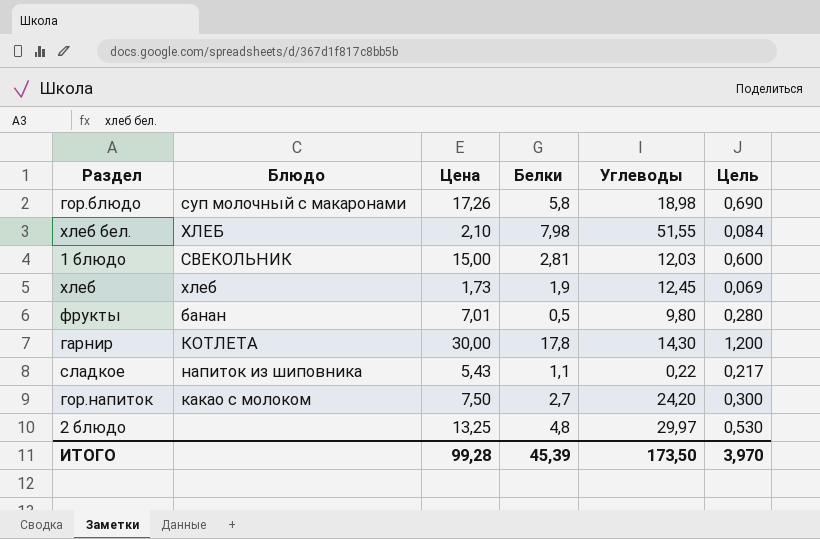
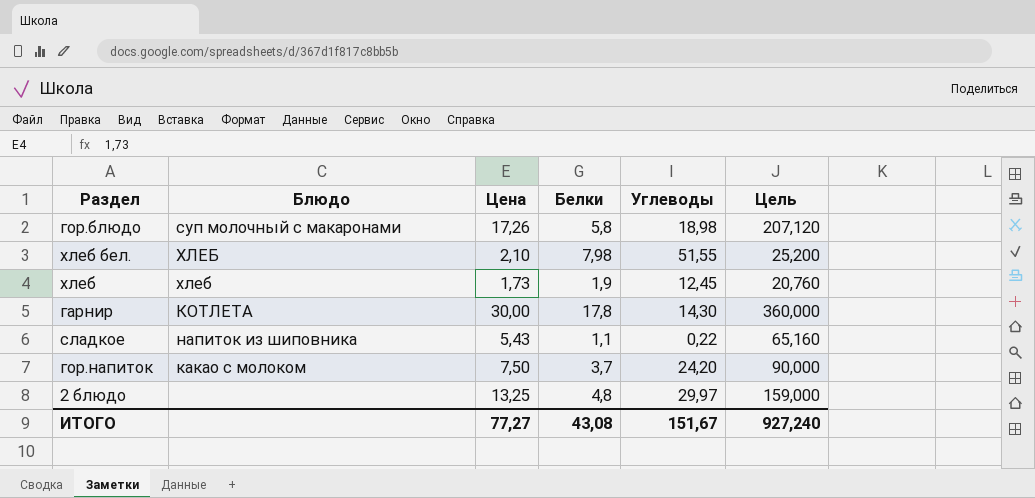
column Цель | formula: [Цена] * 0,04 -> [Цена] * 12
row 1 блюдо: СВЕКОЛЬНИК | 15,00 | 2,81 | 12,03 | 0,600 -> none
row фрукты: банан | 7,01 | 0,5 | 9,80 | 0,280 -> none
гор.напиток | Белки: 2,7 -> 3,7
ИТОГО | Цена: 99,28 -> 77,27
ИТОГО | Белки: 45,39 -> 43,08
ИТОГО | Углеводы: 173,50 -> 151,67
ИТОГО | Цель: 3,970 -> 927,240

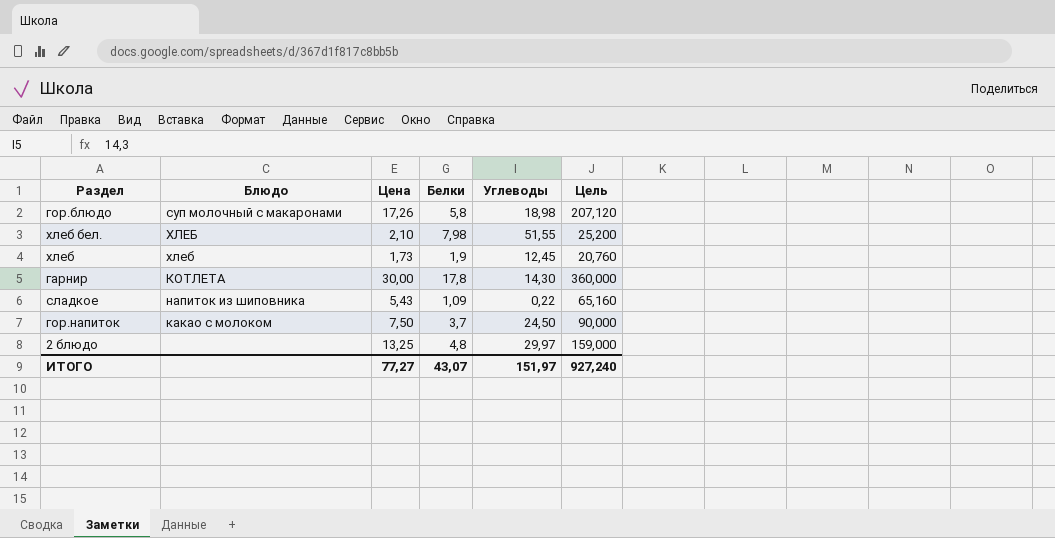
сладкое | Белки: 1,1 -> 1,09
гор.напиток | Углеводы: 24,20 -> 24,50
ИТОГО | Белки: 43,08 -> 43,07
ИТОГО | Углеводы: 151,67 -> 151,97

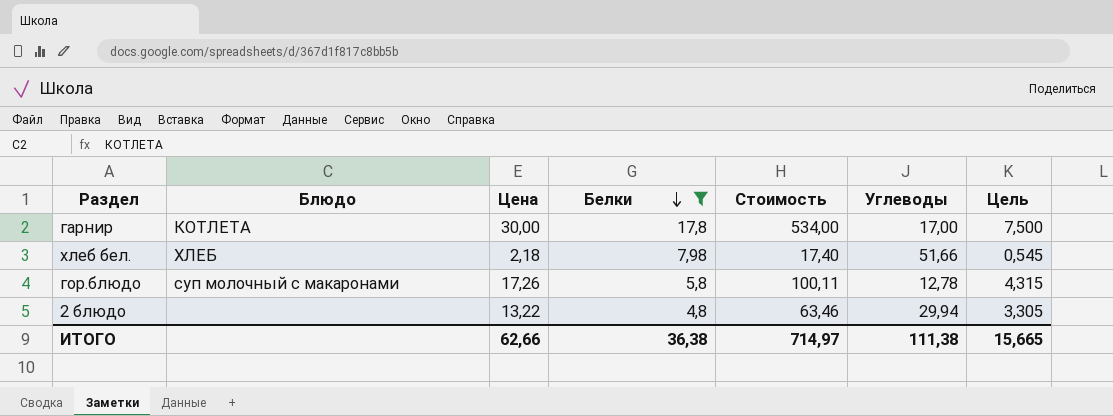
filter: none -> Белки >= 4,8
row order: none -> Белки descending
column Стоимость | formula: none -> [Цена] * [Белки]
column Цель | formula: [Цена] * 12 -> [Цена] * 0,25
гарнир | Углеводы: 14,30 -> 17,00
хлеб бел. | Цена: 2,10 -> 2,18
хлеб бел. | Углеводы: 51,55 -> 51,66
гор.блюдо | Углеводы: 18,98 -> 12,78
2 блюдо | Цена: 13,25 -> 13,22
2 блюдо | Углеводы: 29,97 -> 29,94
ИТОГО | Цена: 77,27 -> 62,66
ИТОГО | Белки: 43,07 -> 36,38
ИТОГО | Углеводы: 151,97 -> 111,38
ИТОГО | Цель: 927,240 -> 15,665

